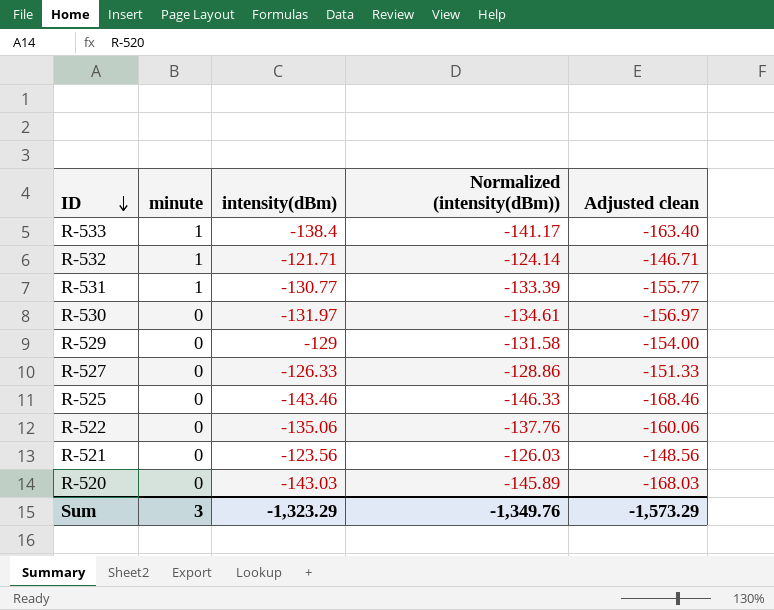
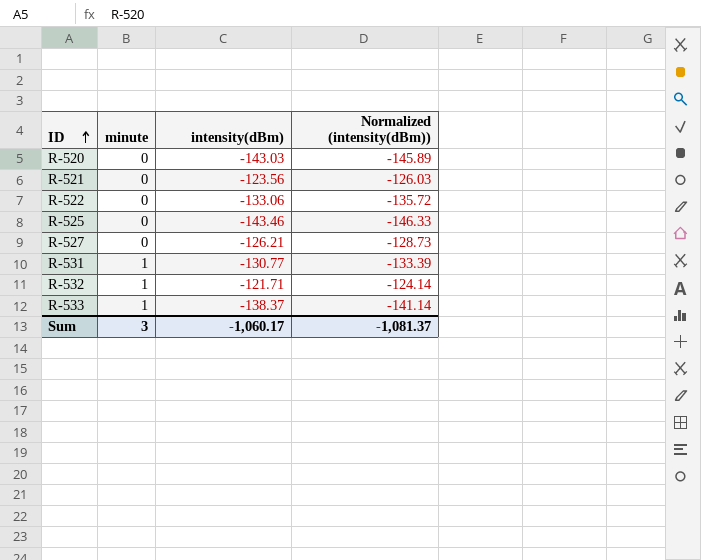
row order: ID descending -> ID ascending
column Adjusted clean | formula: [intensity(dBm)] - 25 -> none
row R-530: 0 | -131.97 | -134.61 | -156.97 -> none
row R-529: 0 | -129 | -131.58 | -154.00 -> none
R-522 | intensity(dBm): -135.06 -> -133.06
R-522 | Normalized (intensity(dBm)): -137.76 -> -135.72
R-527 | intensity(dBm): -126.33 -> -126.21
R-527 | Normalized (intensity(dBm)): -128.86 -> -128.73
R-533 | intensity(dBm): -138.4 -> -138.37
R-533 | Normalized (intensity(dBm)): -141.17 -> -141.14
Sum | intensity(dBm): -1,323.29 -> -1,060.17
Sum | Normalized (intensity(dBm)): -1,349.76 -> -1,081.37

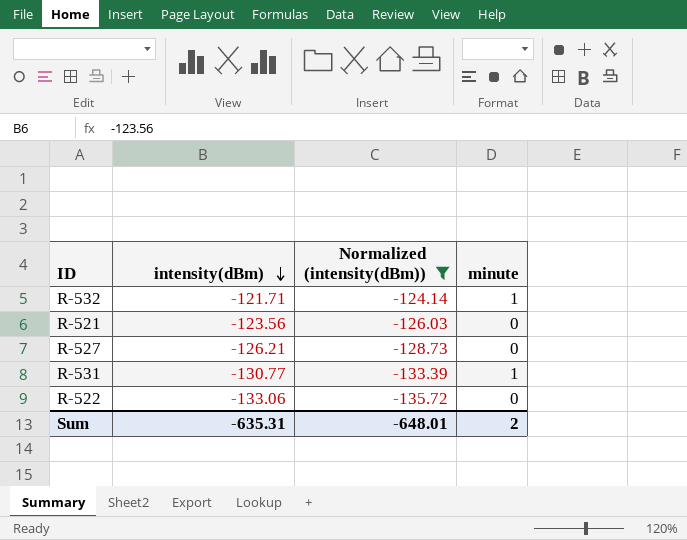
filter: none -> Normalized (intensity(dBm)) >= -135.72
row order: ID ascending -> intensity(dBm) descending
column minute | position: 2 -> 4
Sum | intensity(dBm): -1,060.17 -> -635.31
Sum | Normalized (intensity(dBm)): -1,081.37 -> -648.01
Sum | minute: 3 -> 2

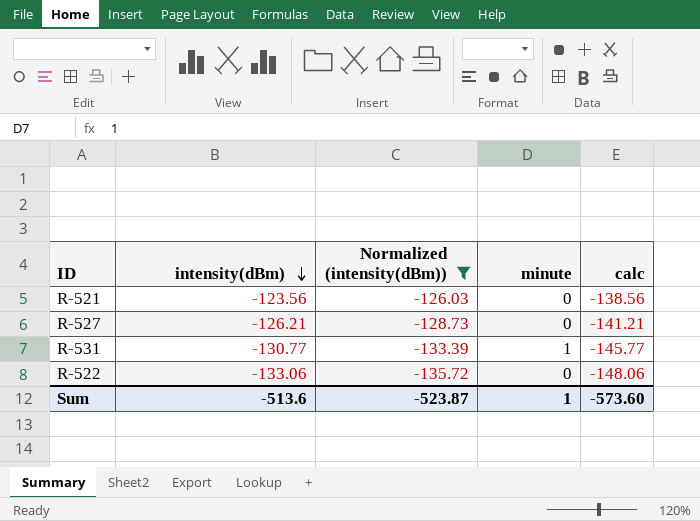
column calc | formula: none -> [intensity(dBm)] - 15
row R-532: -121.71 | -124.14 | 1 -> none
Sum | intensity(dBm): -635.31 -> -513.6
Sum | Normalized (intensity(dBm)): -648.01 -> -523.87
Sum | minute: 2 -> 1

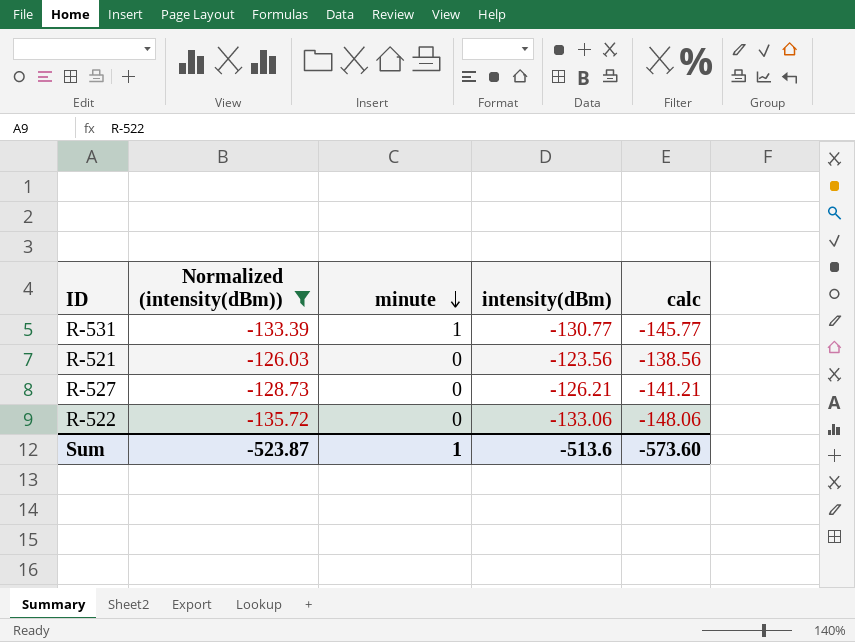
row order: intensity(dBm) descending -> minute descending
column intensity(dBm) | position: 2 -> 4

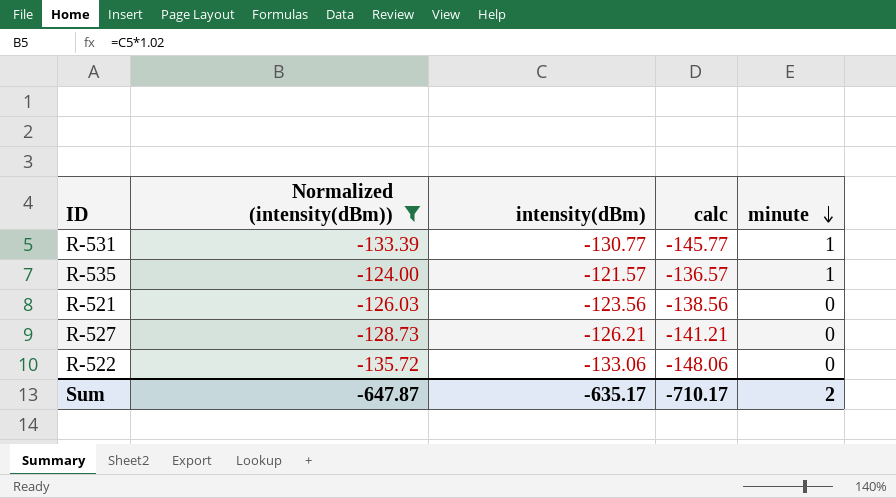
column minute | position: 3 -> 5
row R-535: none -> -124.00 | -121.57 | -136.57 | 1
Sum | Normalized (intensity(dBm)): -523.87 -> -647.87
Sum | intensity(dBm): -513.6 -> -635.17
Sum | calc: -573.60 -> -710.17
Sum | minute: 1 -> 2

